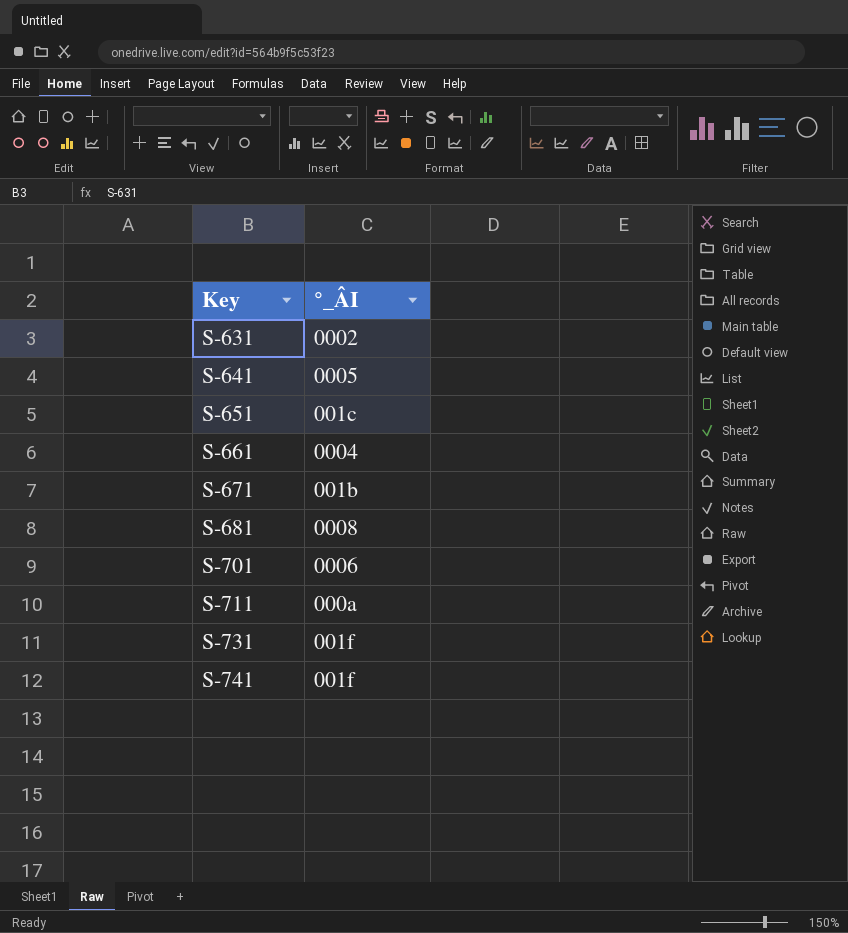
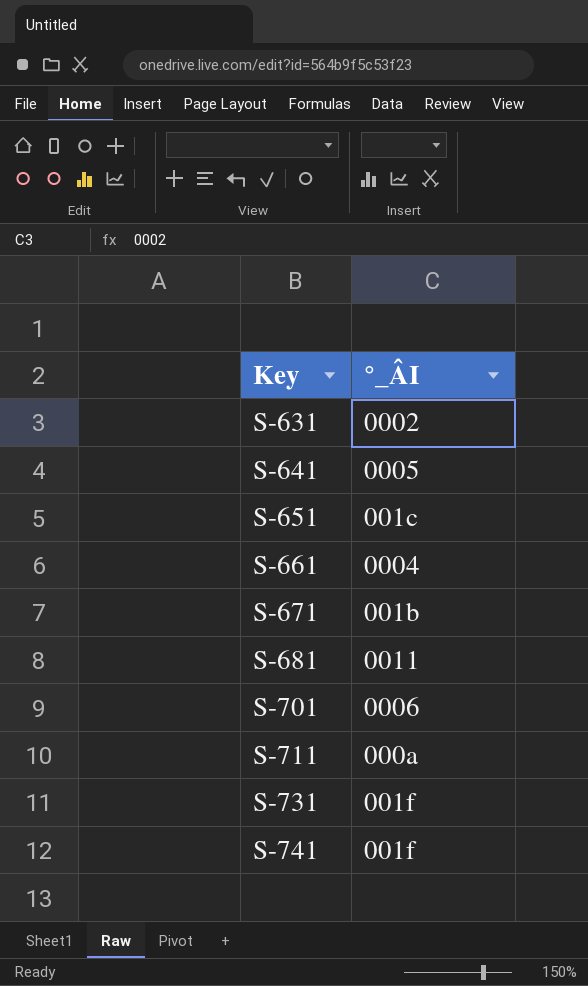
S-681 | °_ÂI: 0008 -> 0011

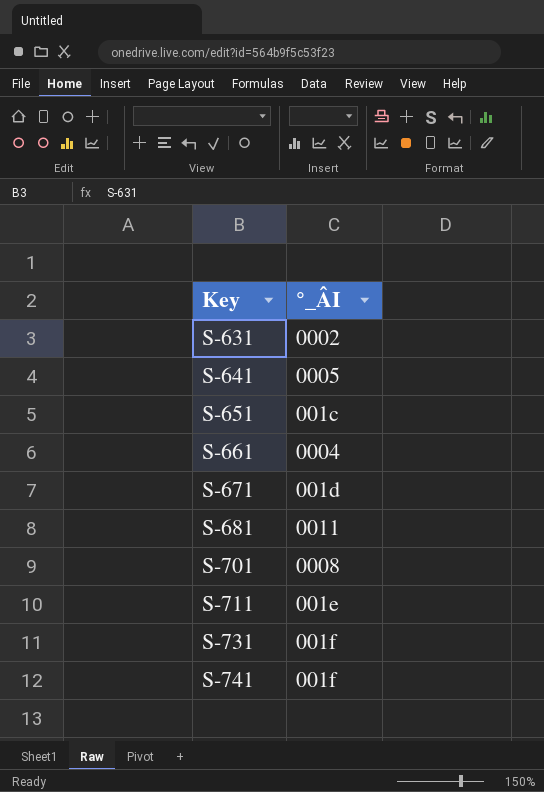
S-671 | °_ÂI: 001b -> 001d
S-701 | °_ÂI: 0006 -> 0008
S-711 | °_ÂI: 000a -> 001e

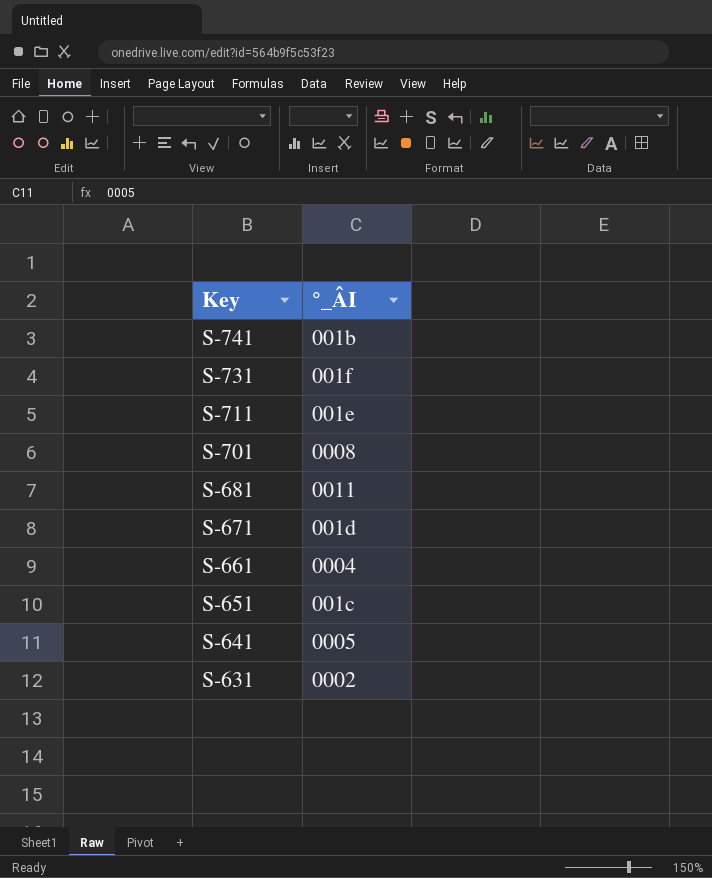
row order: Key ascending -> Key descending
S-741 | °_ÂI: 001f -> 001b

